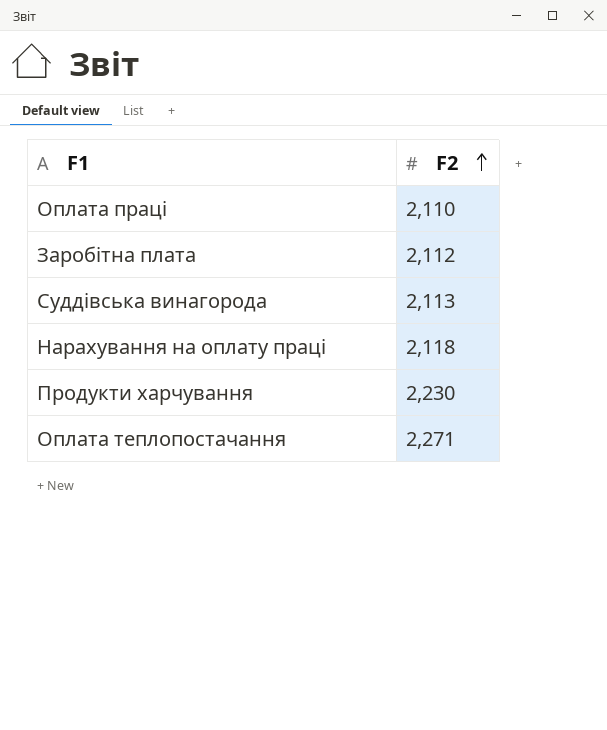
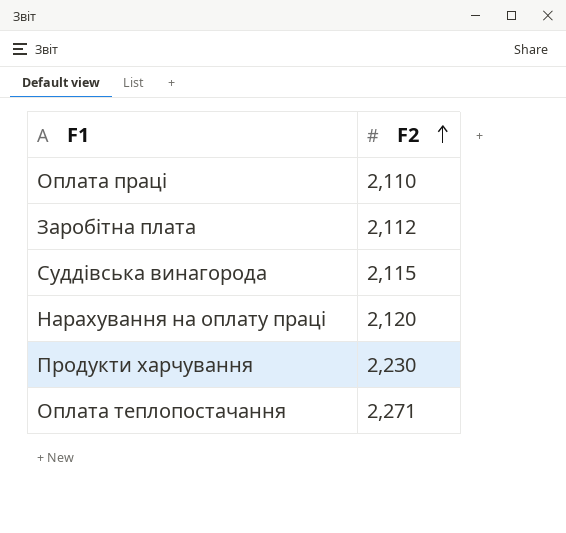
Суддівська винагорода | F2: 2,113 -> 2,115
Нарахування на оплату праці | F2: 2,118 -> 2,120

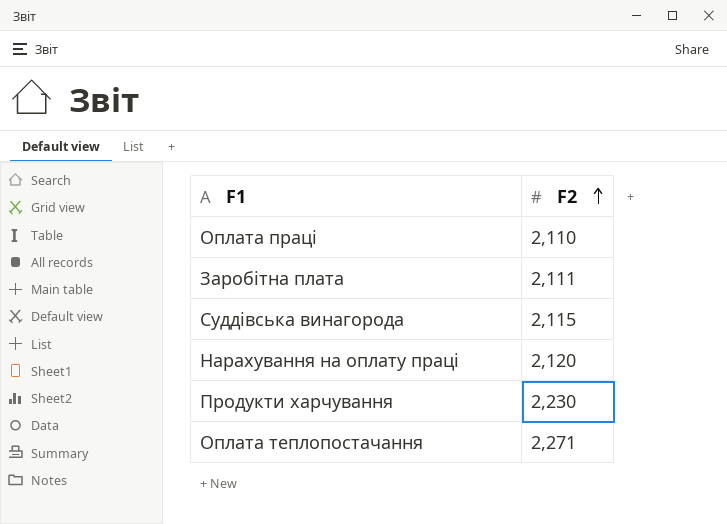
Заробітна плата | F2: 2,112 -> 2,111

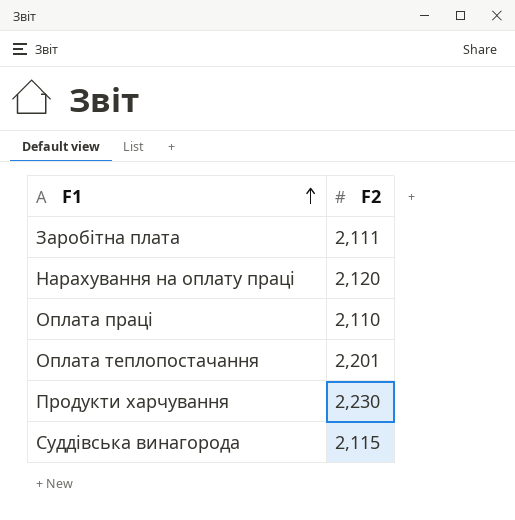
row order: F2 ascending -> F1 ascending
Оплата теплопостачання | F2: 2,271 -> 2,201

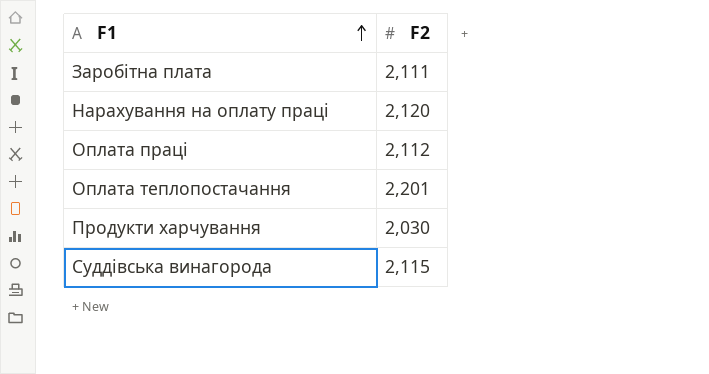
Оплата праці | F2: 2,110 -> 2,112
Продукти харчування | F2: 2,230 -> 2,030

